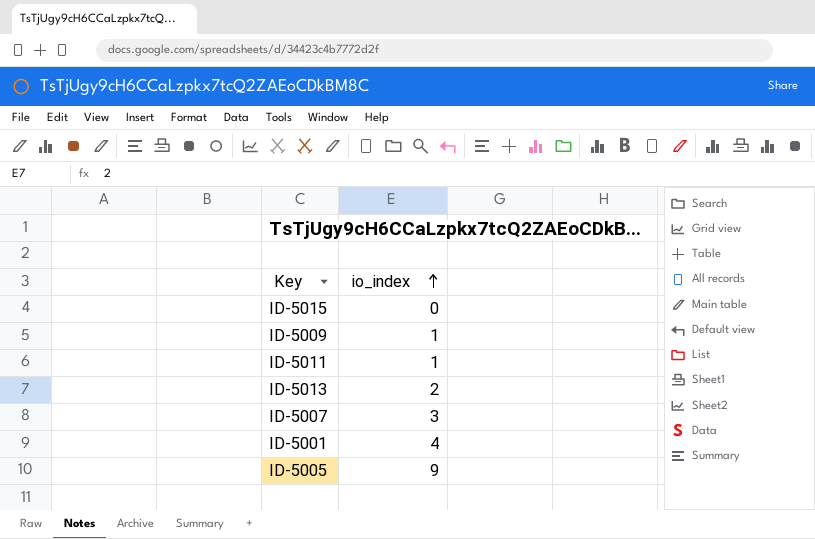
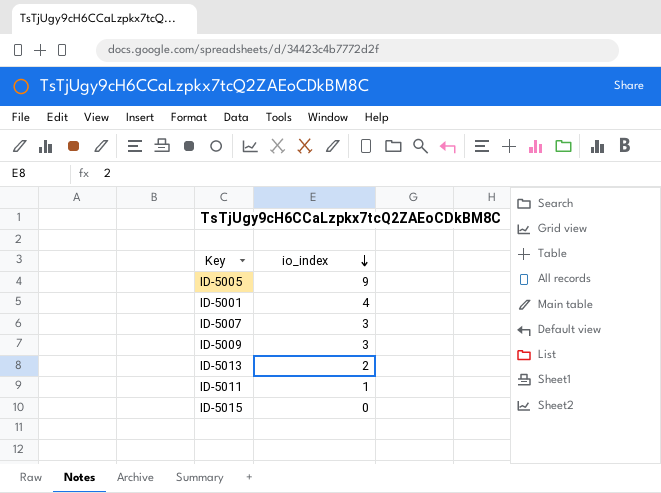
row order: io_index ascending -> io_index descending
ID-5009 | io_index: 1 -> 3

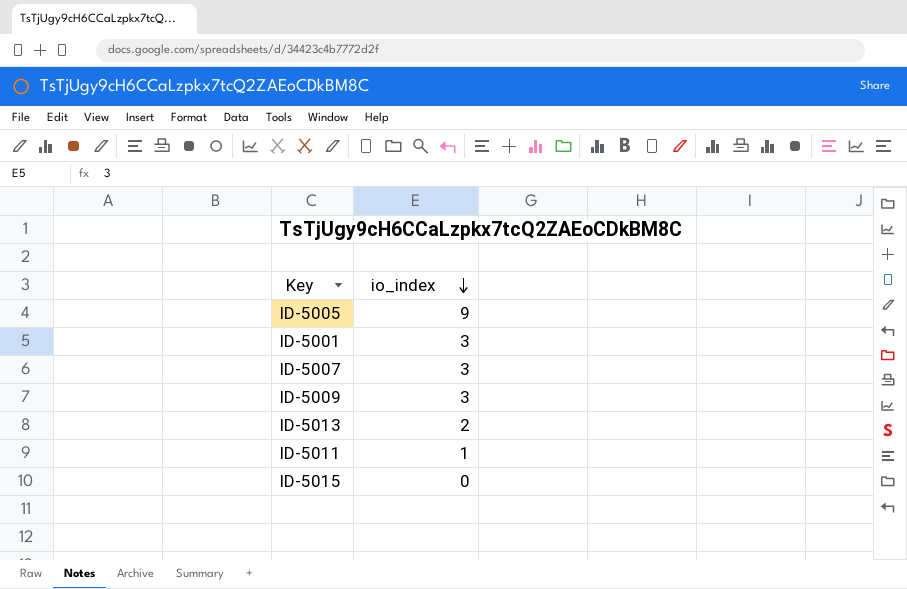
ID-5001 | io_index: 4 -> 3

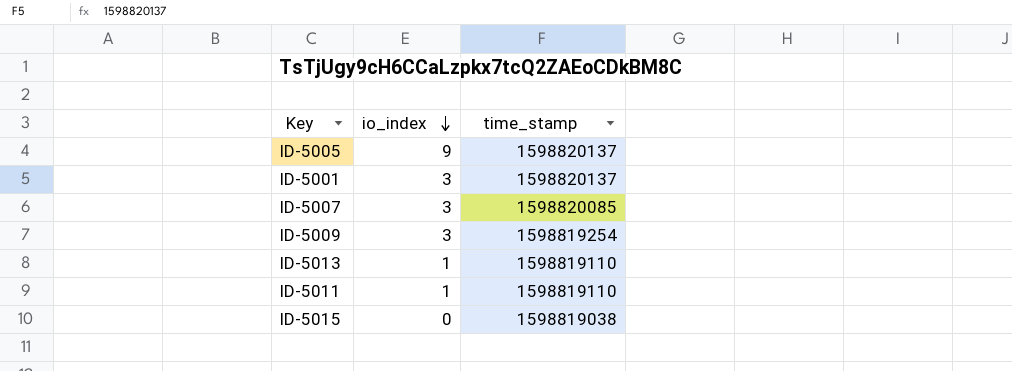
column time_stamp | position: none -> 3
ID-5013 | io_index: 2 -> 1

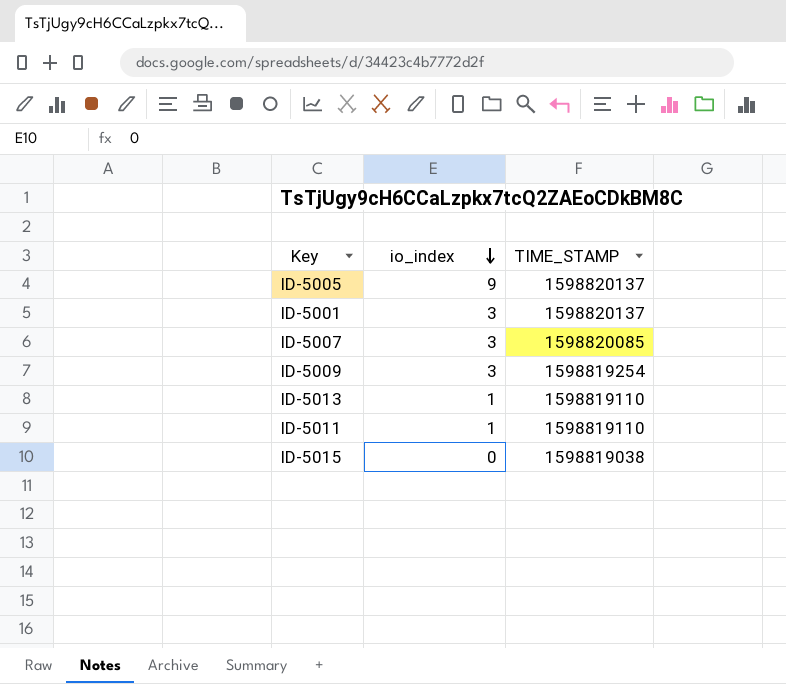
column name: time_stamp -> TIME_STAMP

